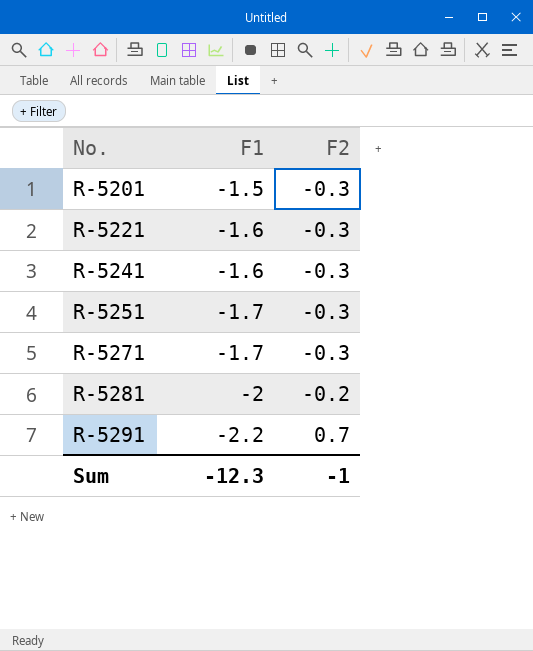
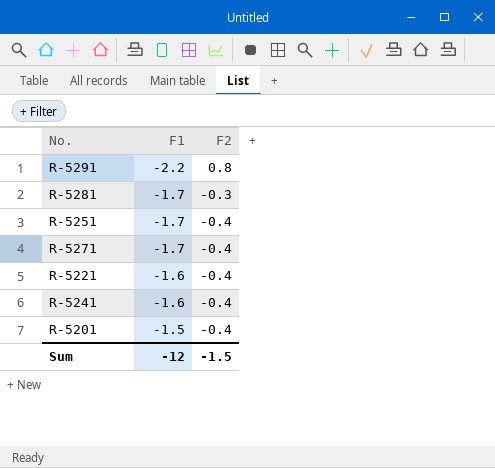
row order: No. ascending -> F1 ascending
R-5291 | F2: 0.7 -> 0.8
R-5281 | F1: -2 -> -1.7
R-5281 | F2: -0.2 -> -0.3
R-5251 | F2: -0.3 -> -0.4
R-5271 | F2: -0.3 -> -0.4
R-5221 | F2: -0.3 -> -0.4
R-5241 | F2: -0.3 -> -0.4
R-5201 | F2: -0.3 -> -0.4
Sum | F1: -12.3 -> -12
Sum | F2: -1 -> -1.5

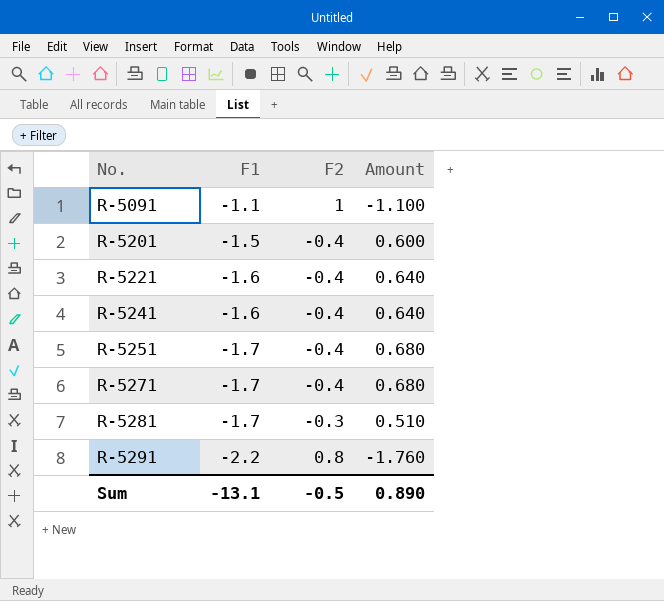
row order: F1 ascending -> No. ascending
column Amount | formula: none -> [F1] * [F2]
row R-5091: none -> -1.1 | 1 | -1.100
Sum | F1: -12 -> -13.1
Sum | F2: -1.5 -> -0.5

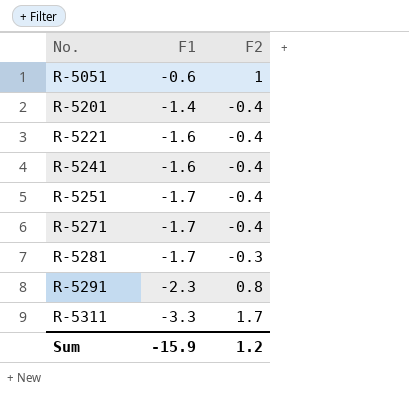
column Amount | formula: [F1] * [F2] -> none
row R-5091: -1.1 | 1 | -1.100 -> none
row R-5051: none -> -0.6 | 1
R-5201 | F1: -1.5 -> -1.4
R-5291 | F1: -2.2 -> -2.3
row R-5311: none -> -3.3 | 1.7
Sum | F1: -13.1 -> -15.9
Sum | F2: -0.5 -> 1.2

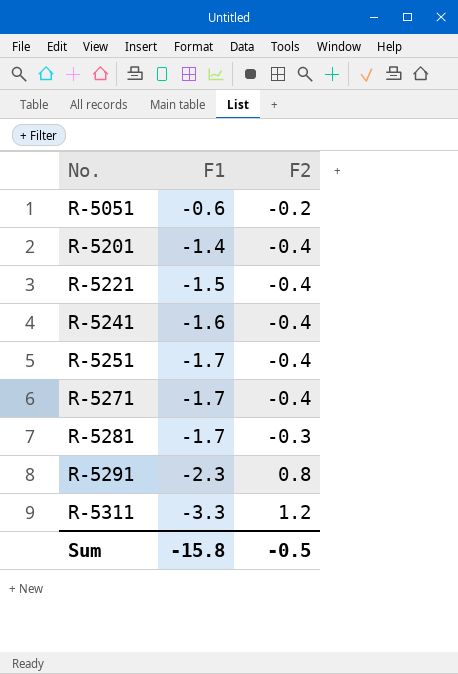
R-5051 | F2: 1 -> -0.2
R-5221 | F1: -1.6 -> -1.5
R-5311 | F2: 1.7 -> 1.2
Sum | F1: -15.9 -> -15.8
Sum | F2: 1.2 -> -0.5

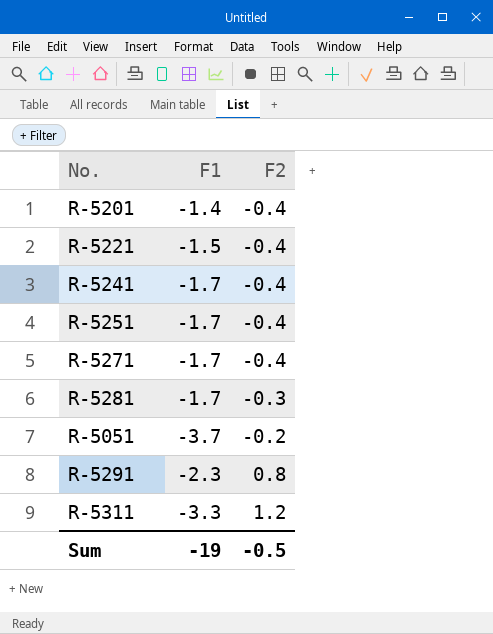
row order: No. ascending -> F2 ascending
R-5241 | F1: -1.6 -> -1.7
R-5051 | F1: -0.6 -> -3.7
Sum | F1: -15.8 -> -19

